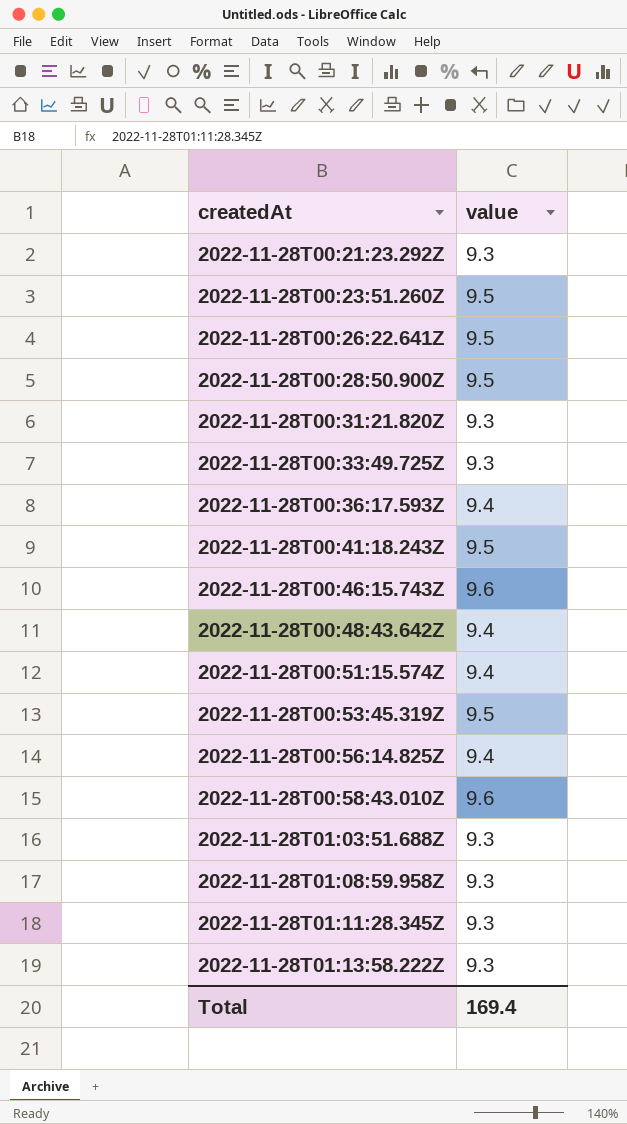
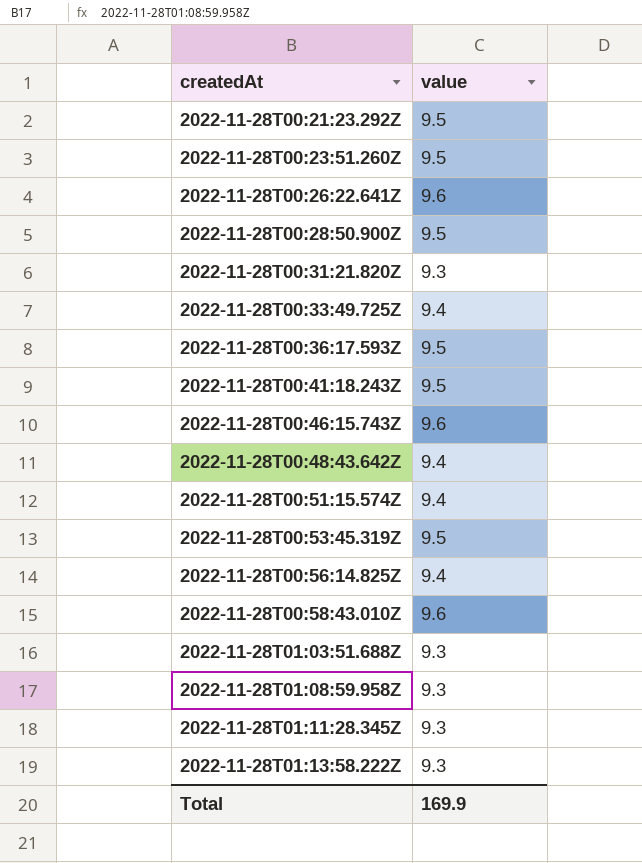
2022-11-28T00:21:23.292Z | value: 9.3 -> 9.5
2022-11-28T00:26:22.641Z | value: 9.5 -> 9.6
2022-11-28T00:33:49.725Z | value: 9.3 -> 9.4
2022-11-28T00:36:17.593Z | value: 9.4 -> 9.5
Total | value: 169.4 -> 169.9

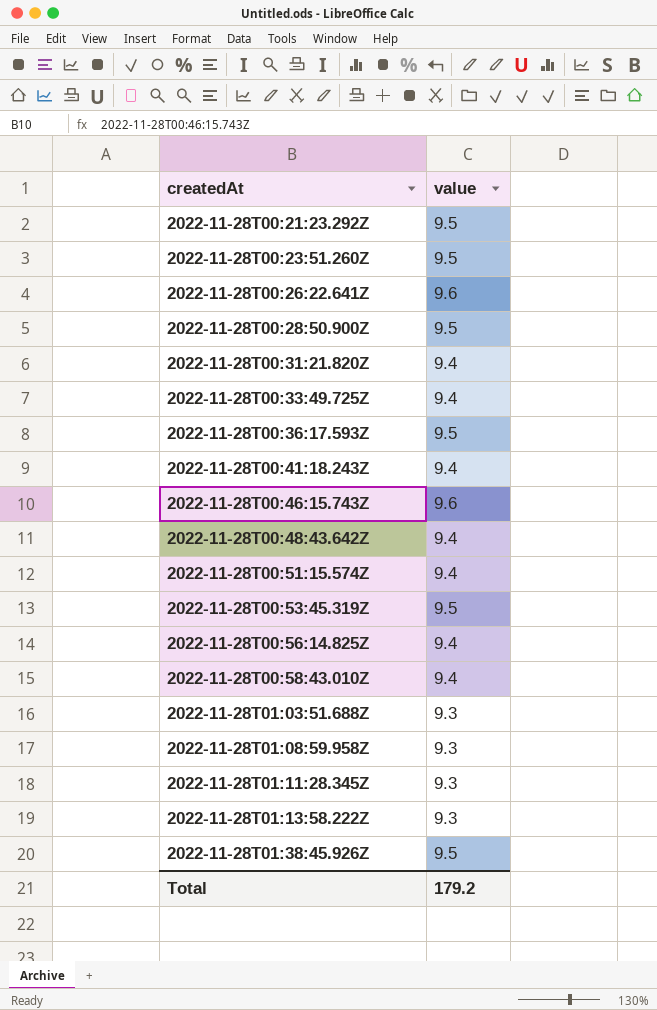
2022-11-28T00:31:21.820Z | value: 9.3 -> 9.4
2022-11-28T00:41:18.243Z | value: 9.5 -> 9.4
2022-11-28T00:58:43.010Z | value: 9.6 -> 9.4
row 2022-11-28T01:38:45.926Z: none -> 9.5
Total | value: 169.9 -> 179.2

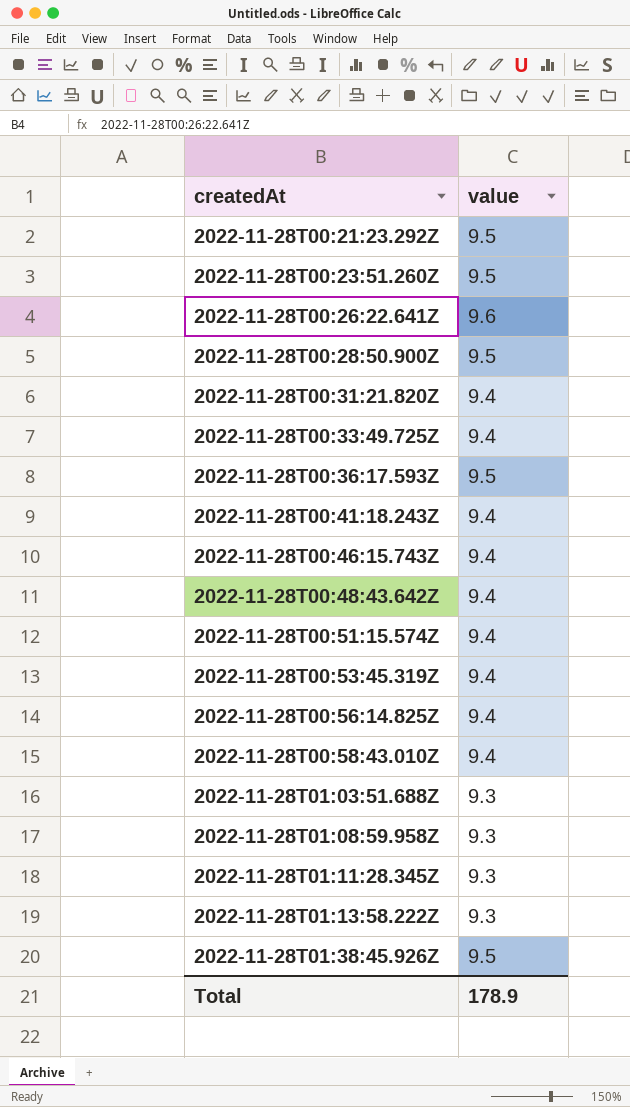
2022-11-28T00:46:15.743Z | value: 9.6 -> 9.4
2022-11-28T00:53:45.319Z | value: 9.5 -> 9.4
Total | value: 179.2 -> 178.9

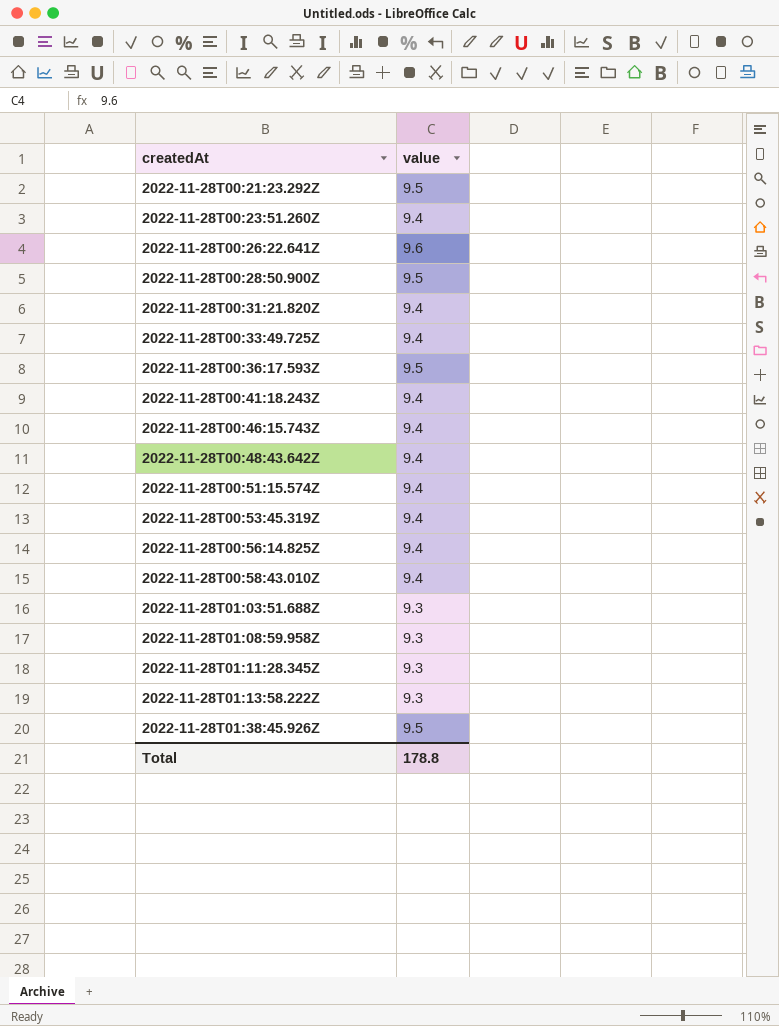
2022-11-28T00:23:51.260Z | value: 9.5 -> 9.4
Total | value: 178.9 -> 178.8

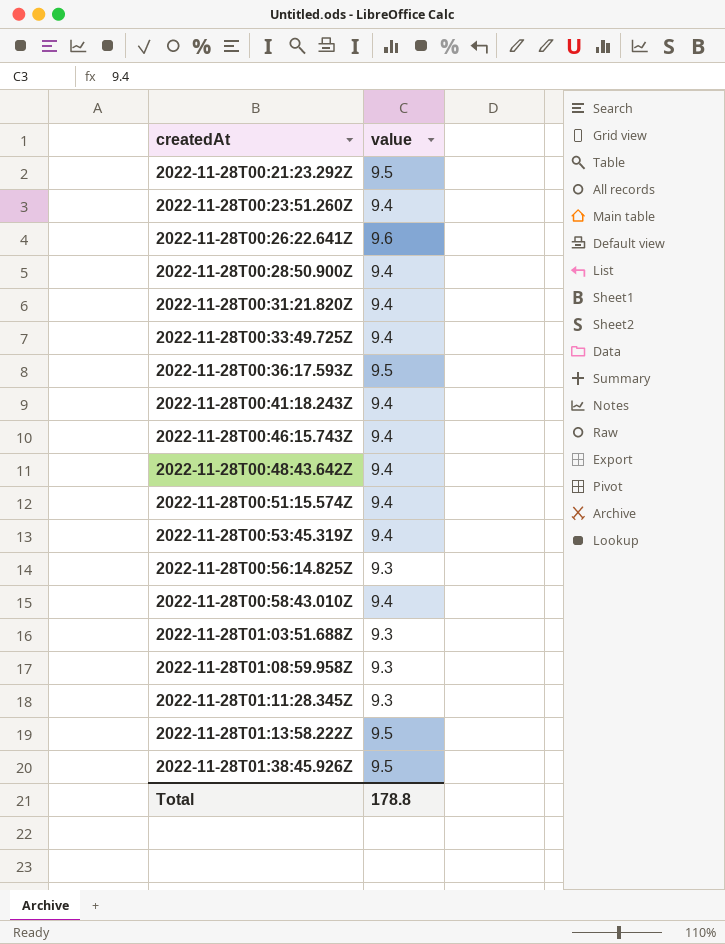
2022-11-28T00:28:50.900Z | value: 9.5 -> 9.4
2022-11-28T00:56:14.825Z | value: 9.4 -> 9.3
2022-11-28T01:13:58.222Z | value: 9.3 -> 9.5

